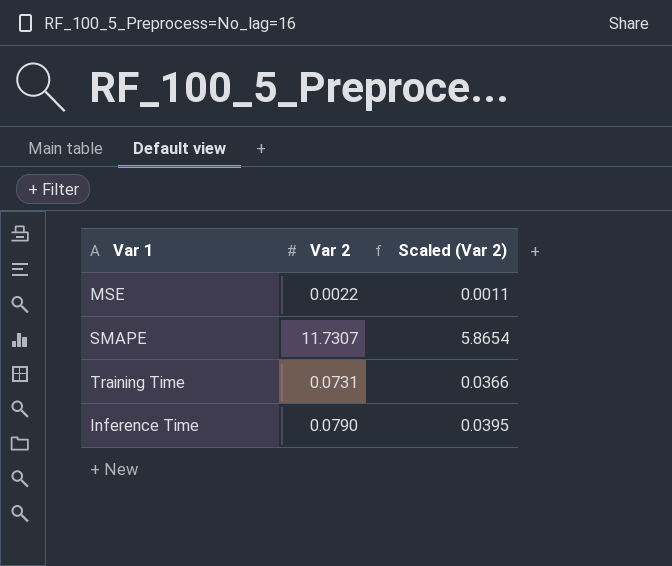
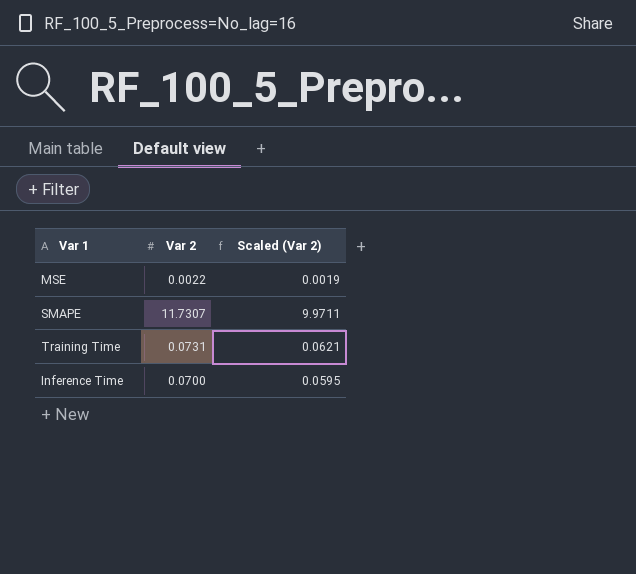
column Scaled (Var 2) | formula: [Var 2] * 0.5 -> [Var 2] * 0.85
Inference Time | Var 2: 0.0790 -> 0.0700

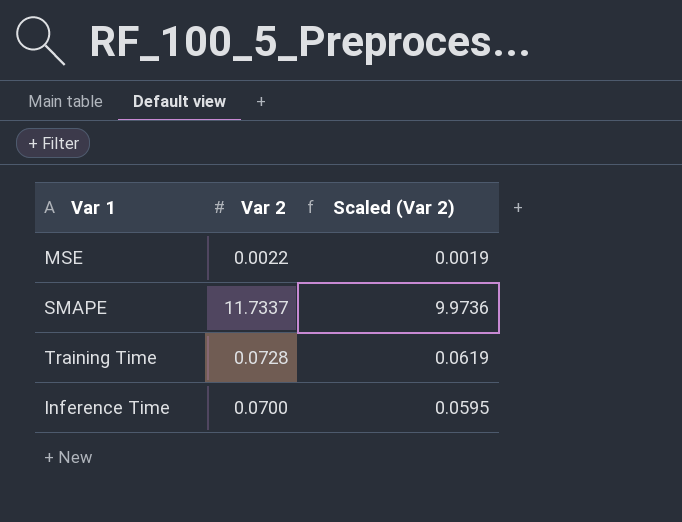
SMAPE | Var 2: 11.7307 -> 11.7337
SMAPE | Scaled (Var 2): 9.9711 -> 9.9736
Training Time | Var 2: 0.0731 -> 0.0728
Training Time | Scaled (Var 2): 0.0621 -> 0.0619

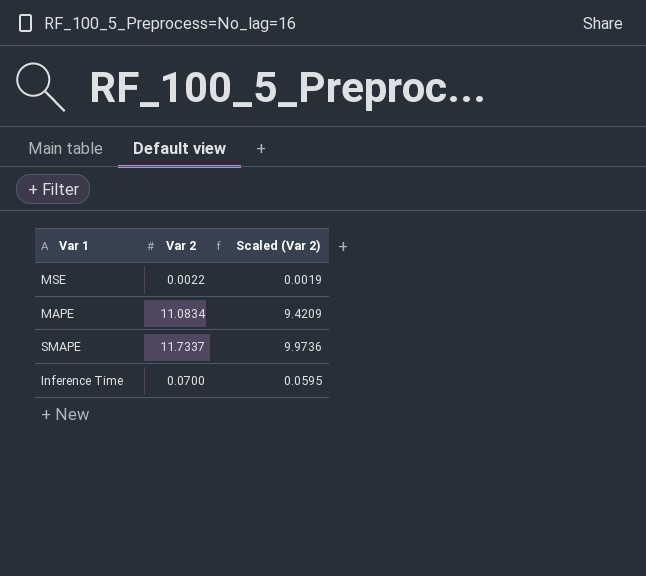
row Training Time: 0.0728 | 0.0619 -> none
row MAPE: none -> 11.0834 | 9.4209

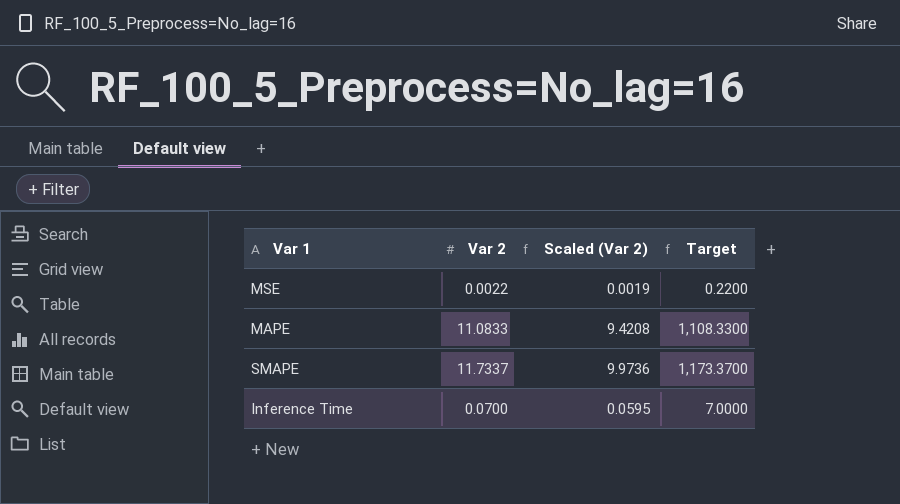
column Target | formula: none -> [Var 2] * 100
MAPE | Var 2: 11.0834 -> 11.0833
MAPE | Scaled (Var 2): 9.4209 -> 9.4208

